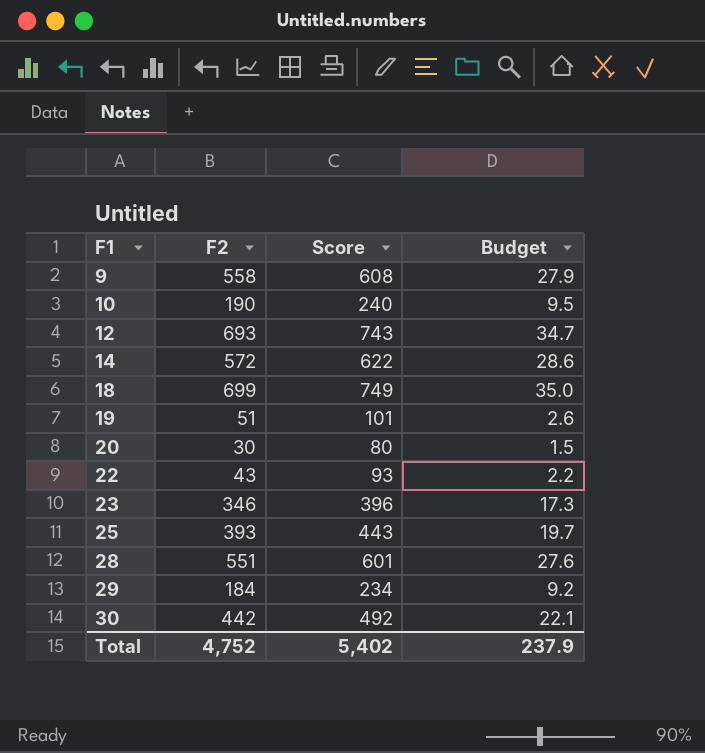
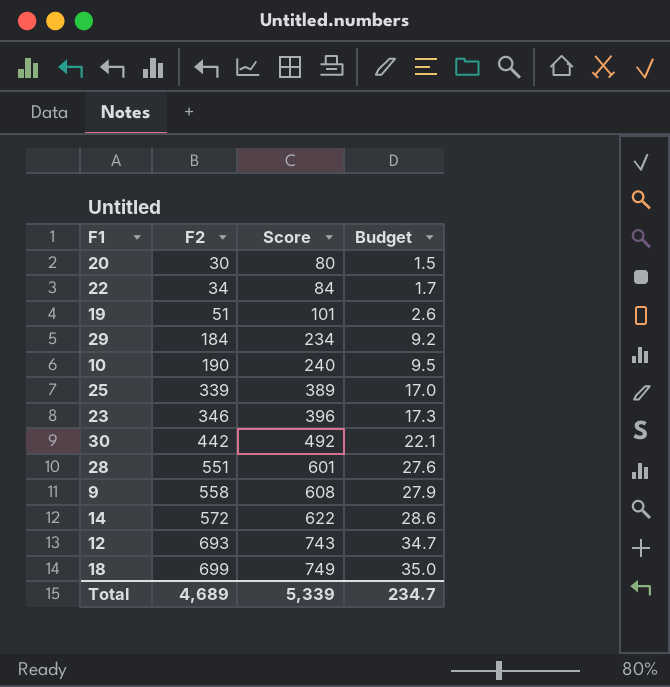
row order: F1 ascending -> F2 ascending
22 | F2: 43 -> 34
22 | Score: 93 -> 84
22 | Budget: 2.2 -> 1.7
25 | F2: 393 -> 339
25 | Score: 443 -> 389
25 | Budget: 19.7 -> 17.0
Total | F2: 4,752 -> 4,689
Total | Score: 5,402 -> 5,339
Total | Budget: 237.9 -> 234.7

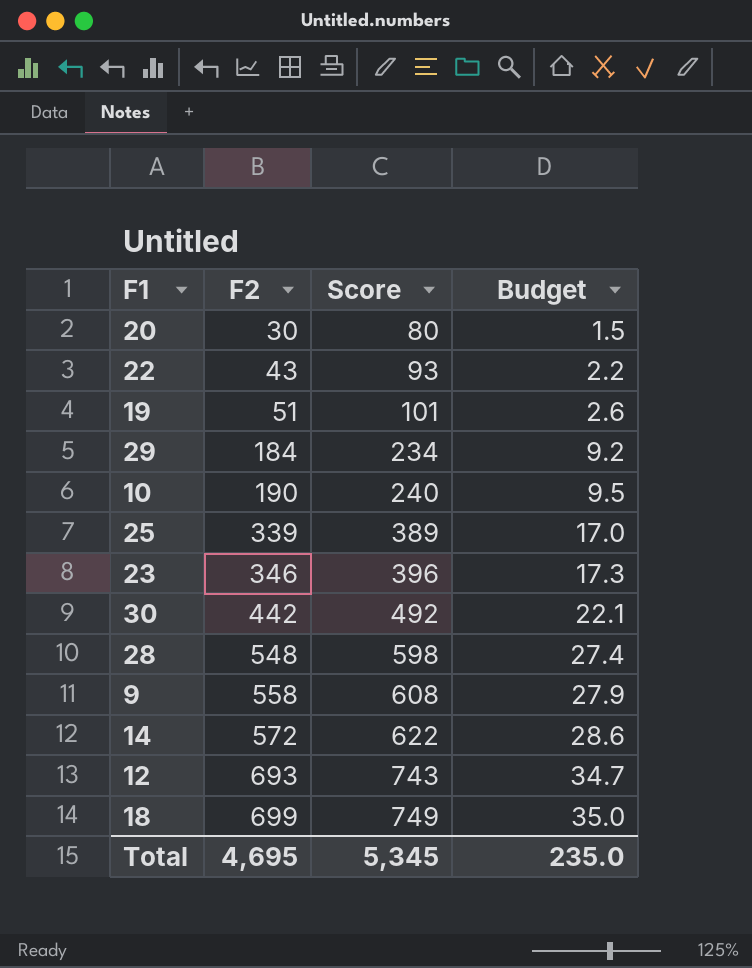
22 | F2: 34 -> 43
22 | Score: 84 -> 93
22 | Budget: 1.7 -> 2.2
28 | F2: 551 -> 548
28 | Score: 601 -> 598
28 | Budget: 27.6 -> 27.4
Total | F2: 4,689 -> 4,695
Total | Score: 5,339 -> 5,345
Total | Budget: 234.7 -> 235.0

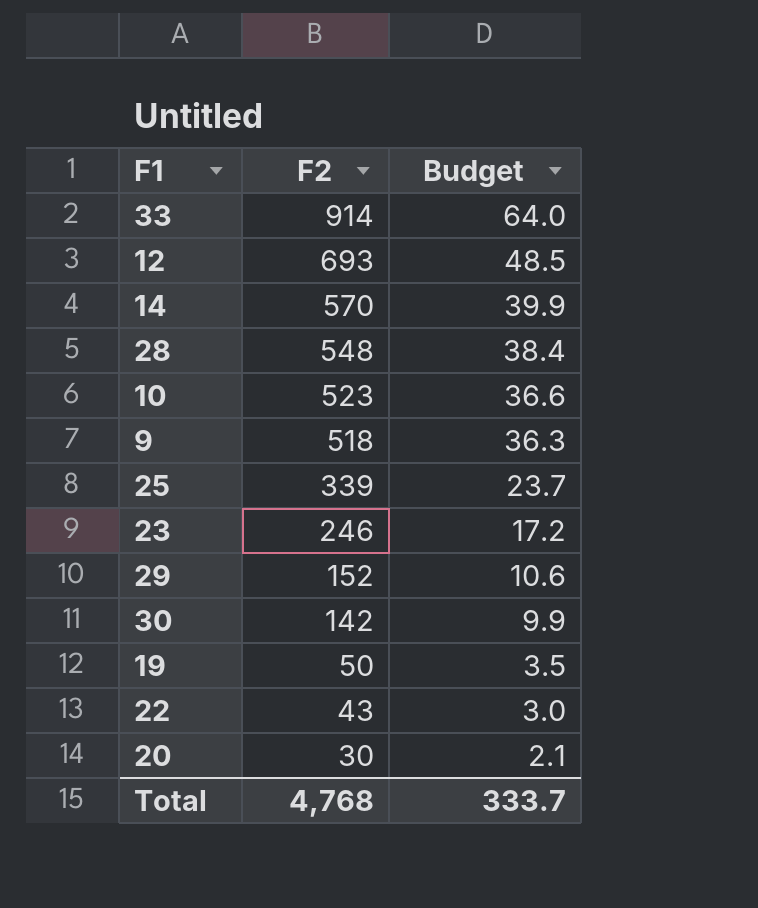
row order: F2 ascending -> F2 descending
column Score | formula: [F2] + 50 -> none
column Budget | formula: [F2] * 0.05 -> [F2] * 0.07
row 18: 699 | 749 | 35.0 -> none
row 33: none -> 914 | 64.0
14 | F2: 572 -> 570
10 | F2: 190 -> 523
9 | F2: 558 -> 518
23 | F2: 346 -> 246
29 | F2: 184 -> 152
30 | F2: 442 -> 142
19 | F2: 51 -> 50
Total | F2: 4,695 -> 4,768
Total | Budget: 235.0 -> 333.7

